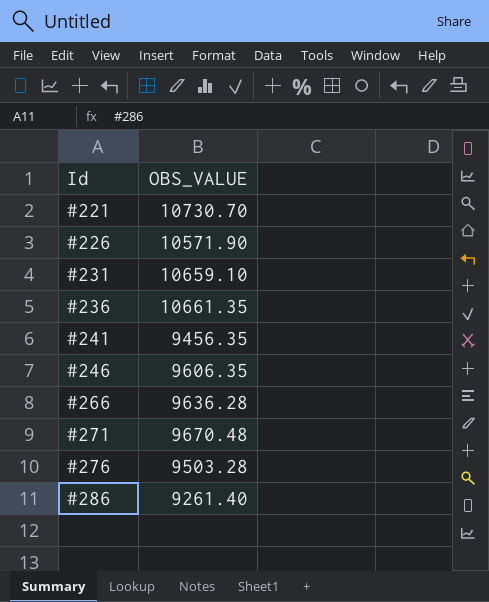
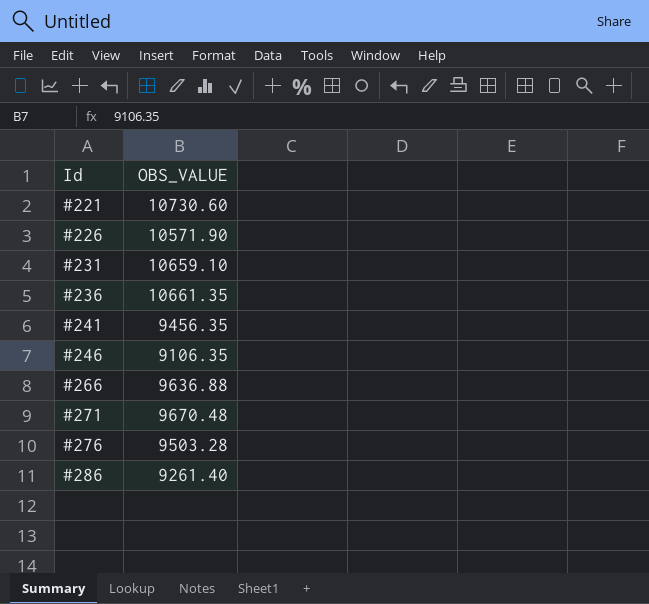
#221 | OBS_VALUE: 10730.70 -> 10730.60
#246 | OBS_VALUE: 9606.35 -> 9106.35
#266 | OBS_VALUE: 9636.28 -> 9636.88

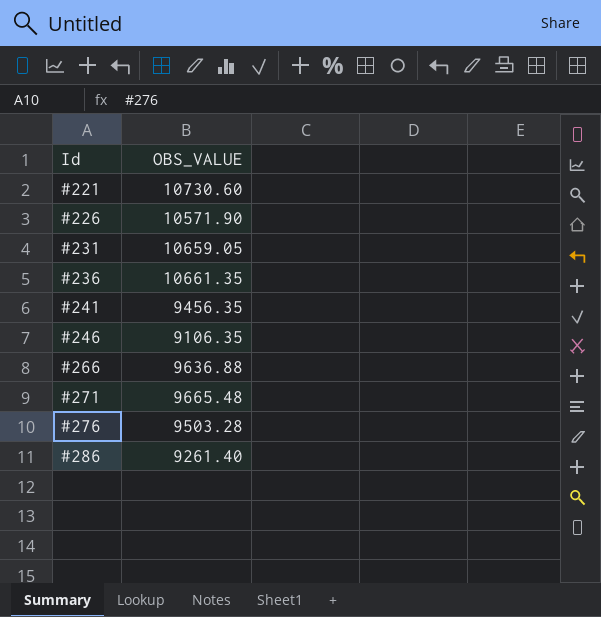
#231 | OBS_VALUE: 10659.10 -> 10659.05
#271 | OBS_VALUE: 9670.48 -> 9665.48

